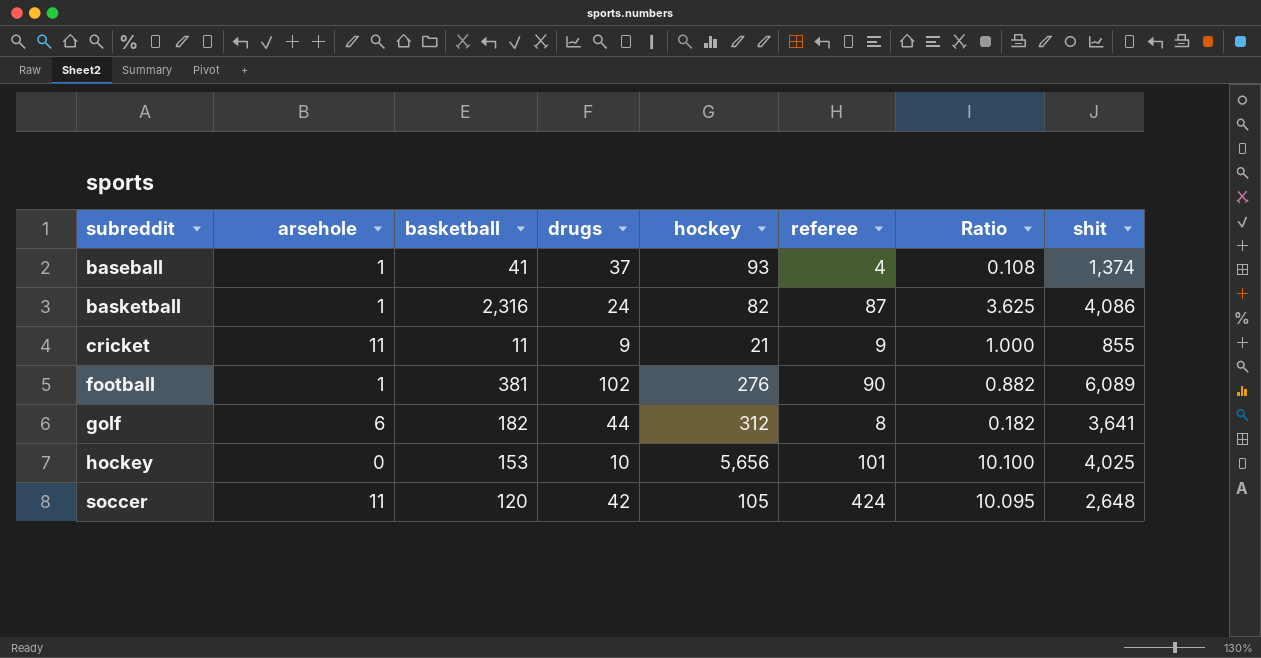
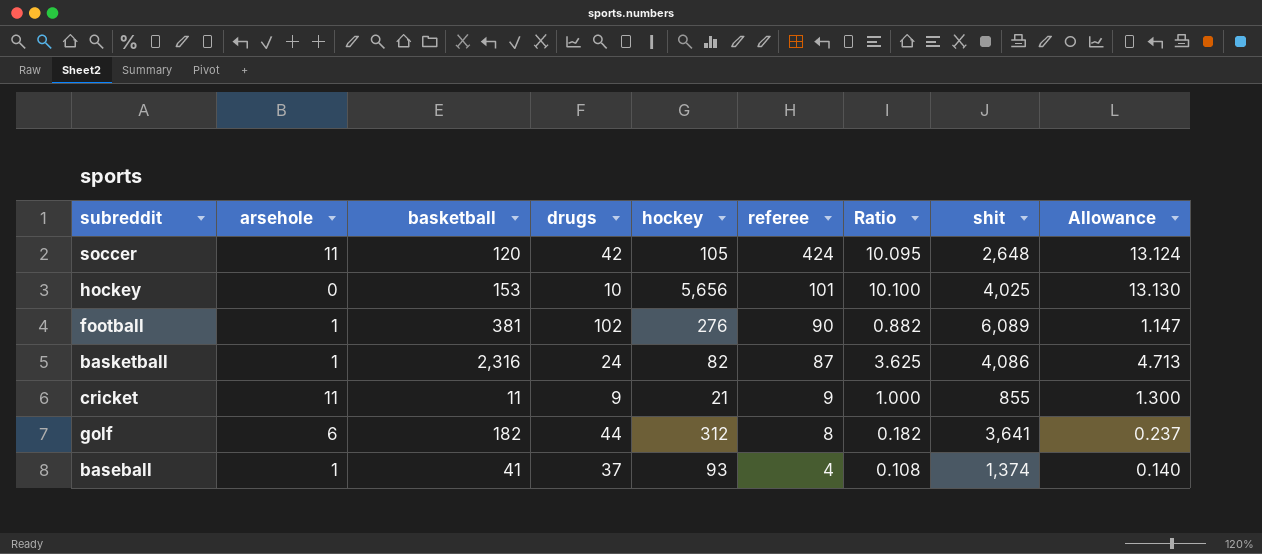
row order: subreddit ascending -> referee descending
column Allowance | formula: none -> [Ratio] * 1.3

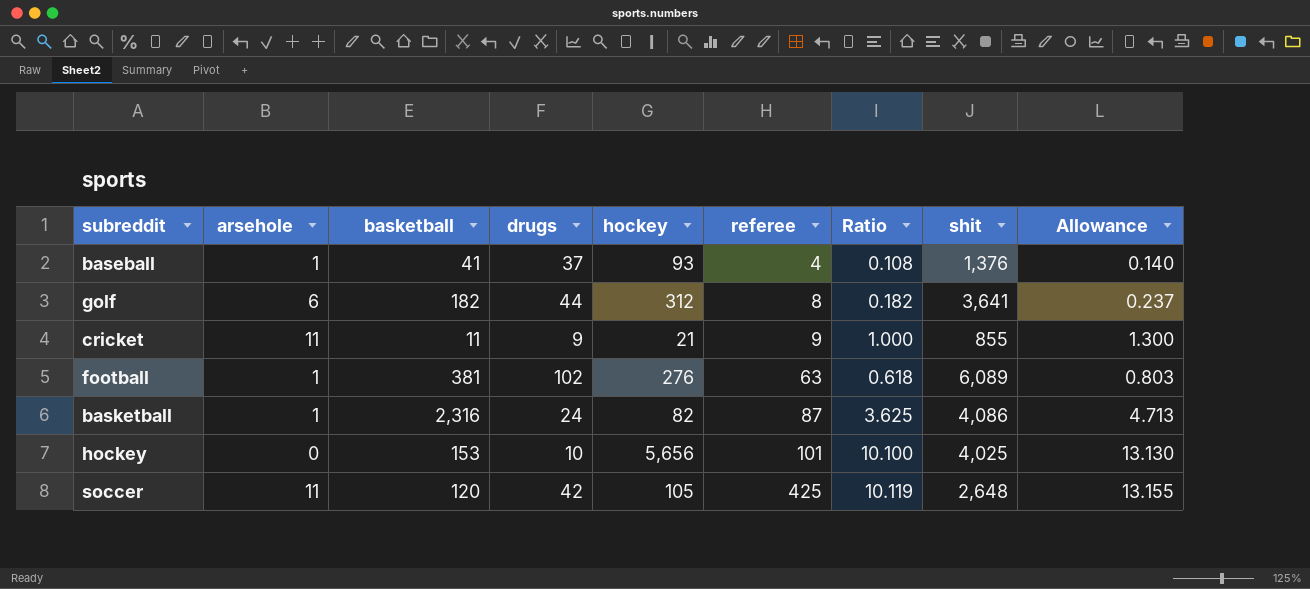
row order: referee descending -> referee ascending
baseball | shit: 1,374 -> 1,376
football | referee: 90 -> 63
football | Ratio: 0.882 -> 0.618
football | Allowance: 1.147 -> 0.803
soccer | referee: 424 -> 425
soccer | Ratio: 10.095 -> 10.119
soccer | Allowance: 13.124 -> 13.155

